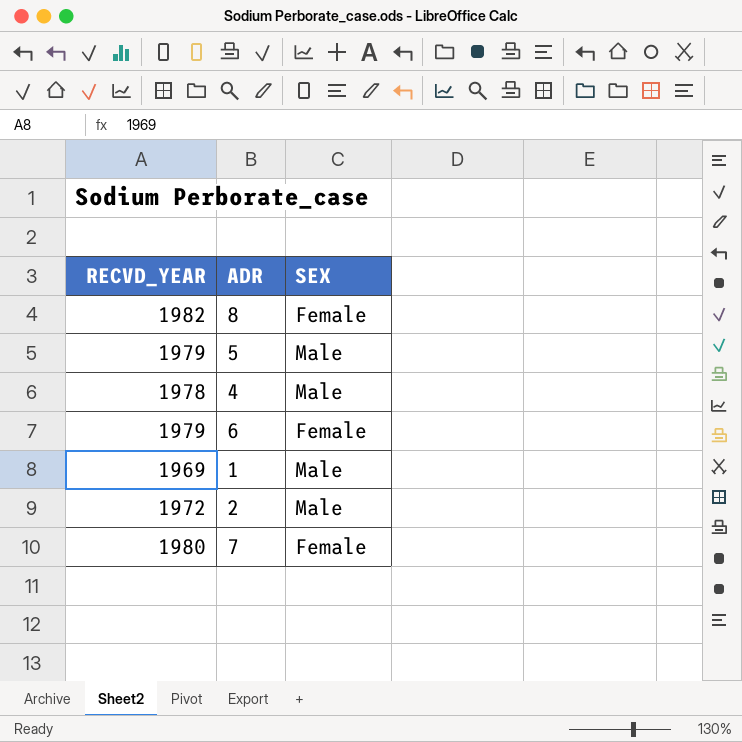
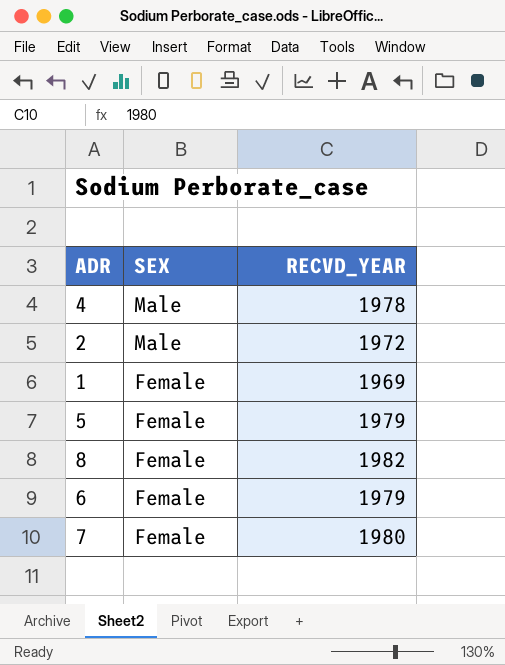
row order: none -> SEX descending
column RECVD_YEAR | position: 1 -> 3
1 | SEX: Male -> Female
5 | SEX: Male -> Female

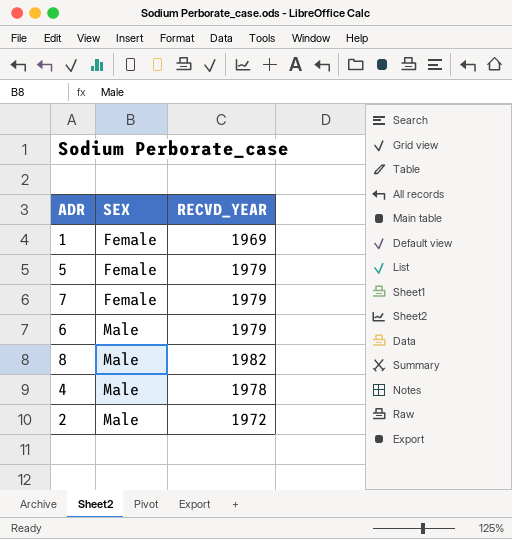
row order: SEX descending -> SEX ascending
7 | RECVD_YEAR: 1980 -> 1979
6 | SEX: Female -> Male
8 | SEX: Female -> Male

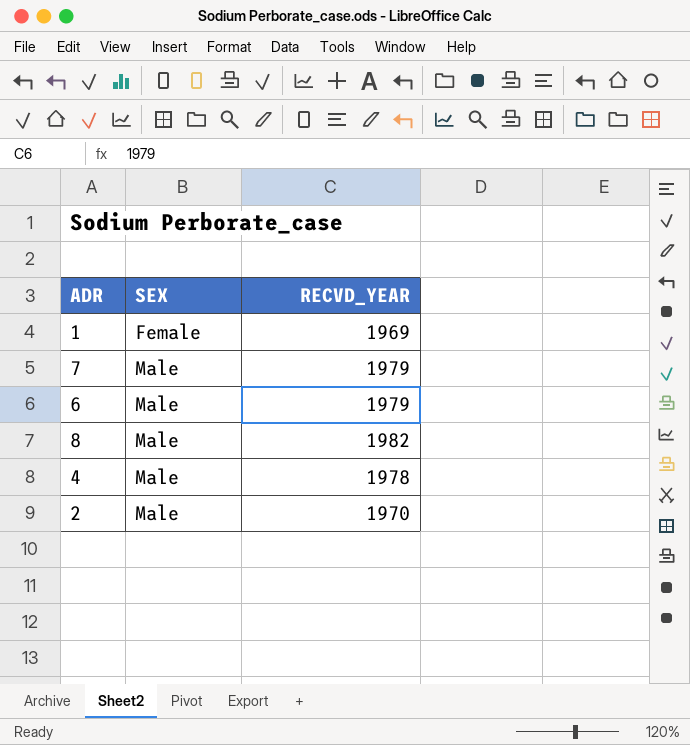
row 5: Female | 1979 -> none
7 | SEX: Female -> Male
2 | RECVD_YEAR: 1972 -> 1970

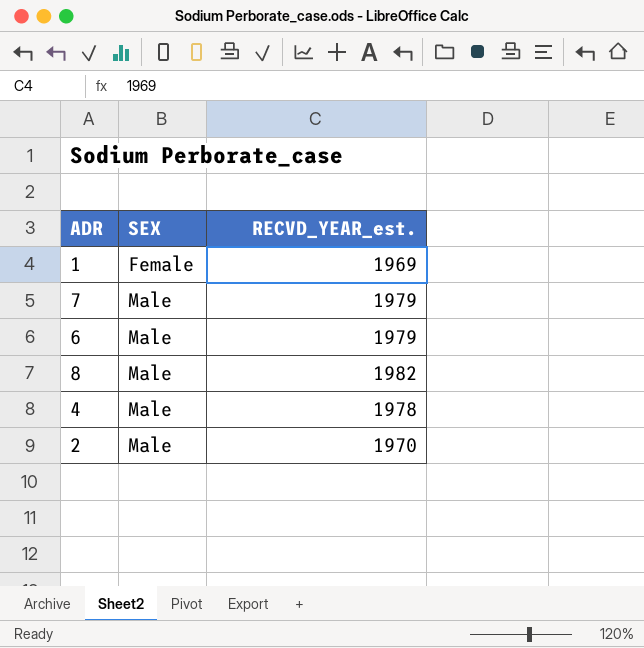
column name: RECVD_YEAR -> RECVD_YEAR_est.

